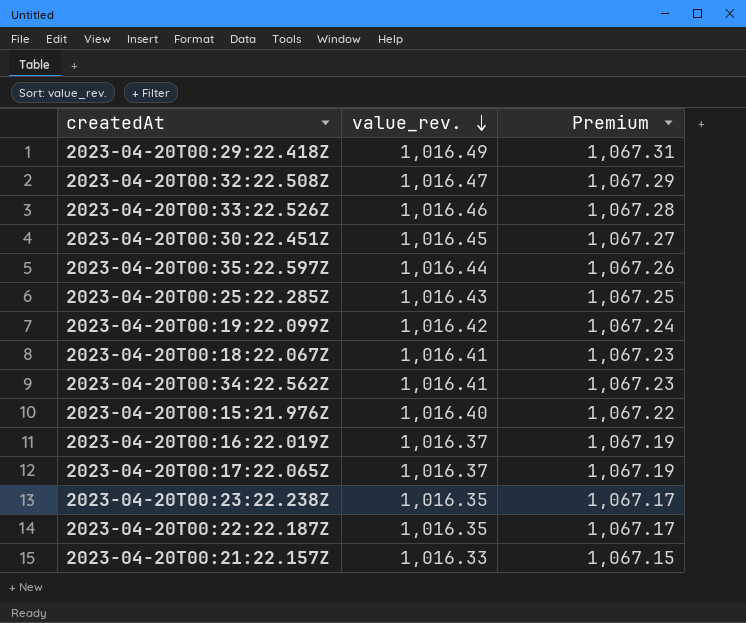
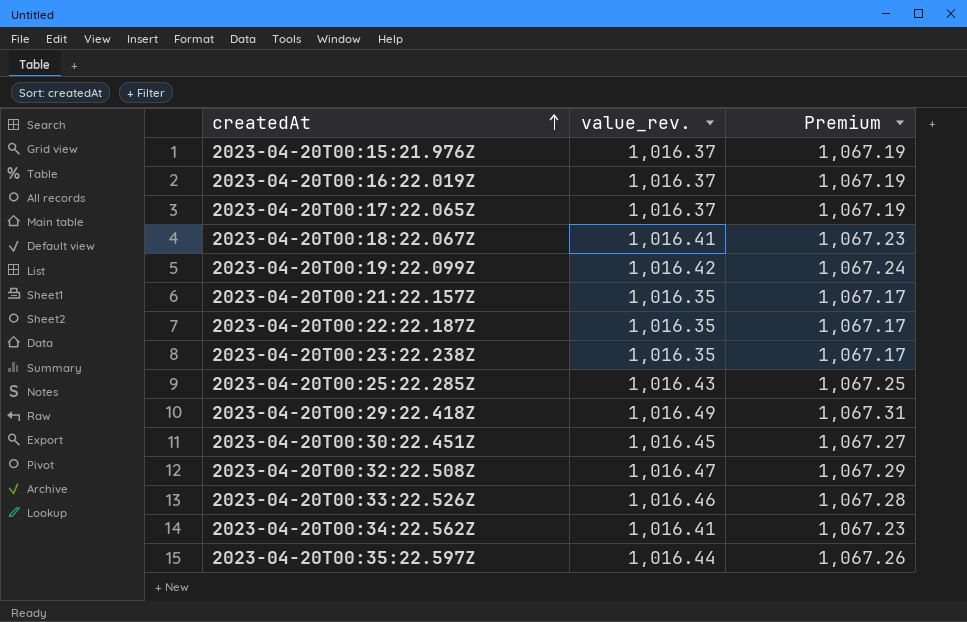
row order: value_rev. descending -> createdAt ascending
2023-04-20T00:15:21.976Z | value_rev.: 1,016.40 -> 1,016.37
2023-04-20T00:15:21.976Z | Premium: 1,067.22 -> 1,067.19
2023-04-20T00:21:22.157Z | value_rev.: 1,016.33 -> 1,016.35
2023-04-20T00:21:22.157Z | Premium: 1,067.15 -> 1,067.17

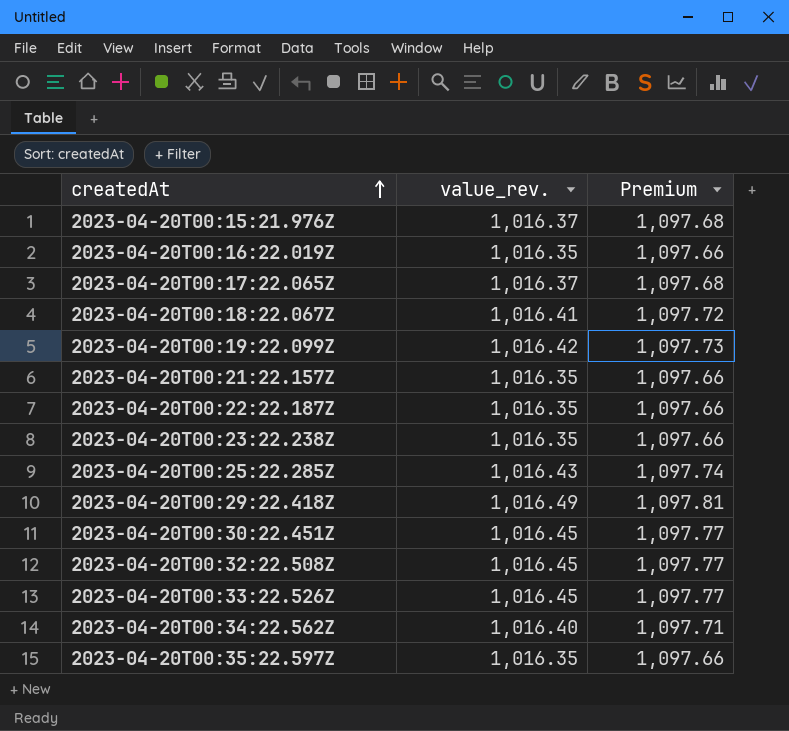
column Premium | formula: [value_rev.] * 1.05 -> [value_rev.] * 1.08
2023-04-20T00:16:22.019Z | value_rev.: 1,016.37 -> 1,016.35
2023-04-20T00:32:22.508Z | value_rev.: 1,016.47 -> 1,016.45
2023-04-20T00:33:22.526Z | value_rev.: 1,016.46 -> 1,016.45
2023-04-20T00:34:22.562Z | value_rev.: 1,016.41 -> 1,016.40
2023-04-20T00:35:22.597Z | value_rev.: 1,016.44 -> 1,016.35

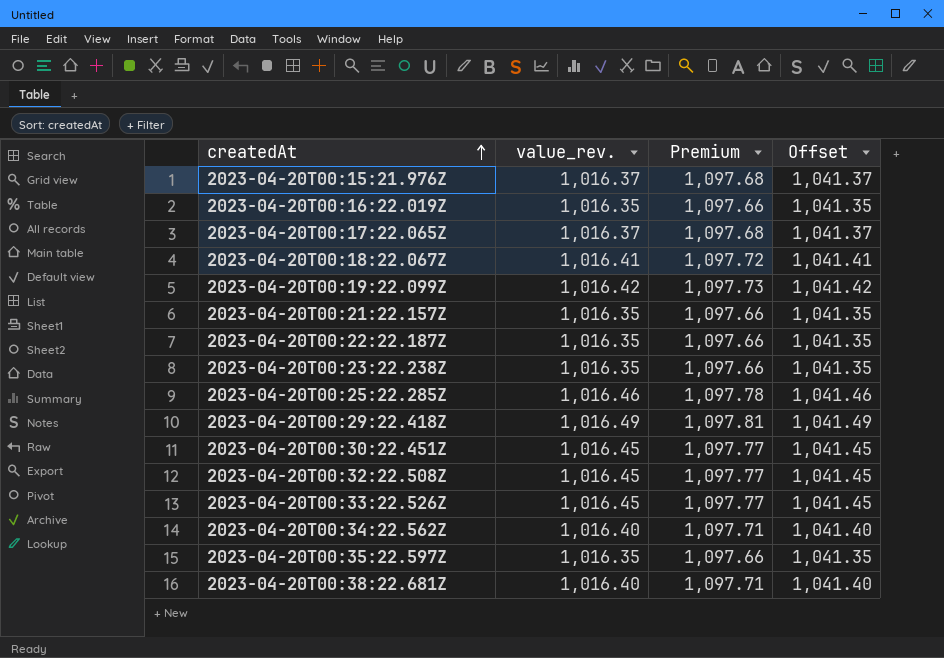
column Offset | formula: none -> [value_rev.] + 25
2023-04-20T00:25:22.285Z | value_rev.: 1,016.43 -> 1,016.46
2023-04-20T00:25:22.285Z | Premium: 1,097.74 -> 1,097.78
row 2023-04-20T00:38:22.681Z: none -> 1,016.40 | 1,097.71 | 1,041.40

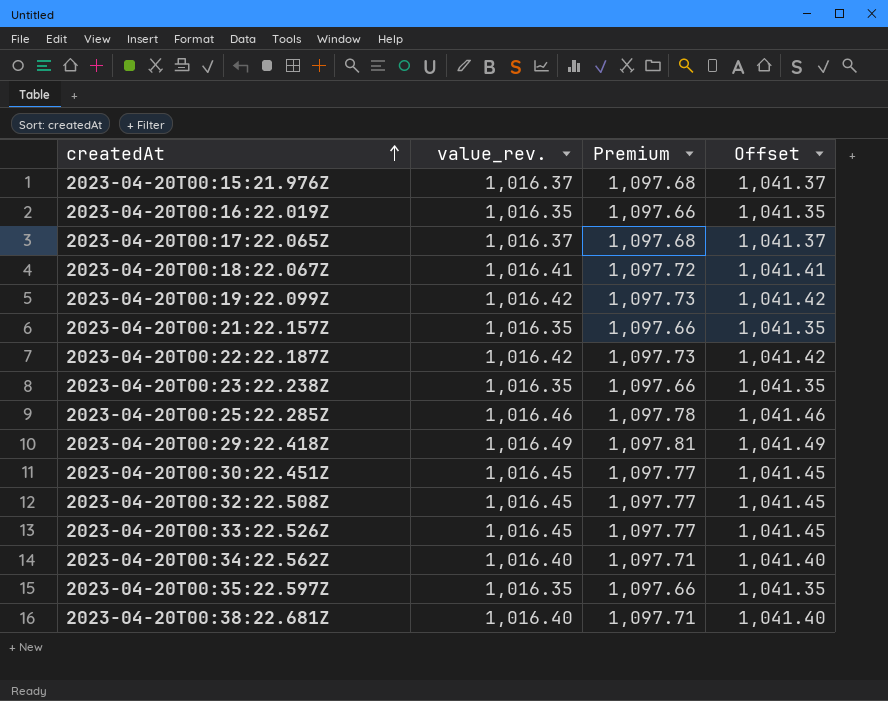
2023-04-20T00:22:22.187Z | value_rev.: 1,016.35 -> 1,016.42
2023-04-20T00:22:22.187Z | Premium: 1,097.66 -> 1,097.73
2023-04-20T00:22:22.187Z | Offset: 1,041.35 -> 1,041.42

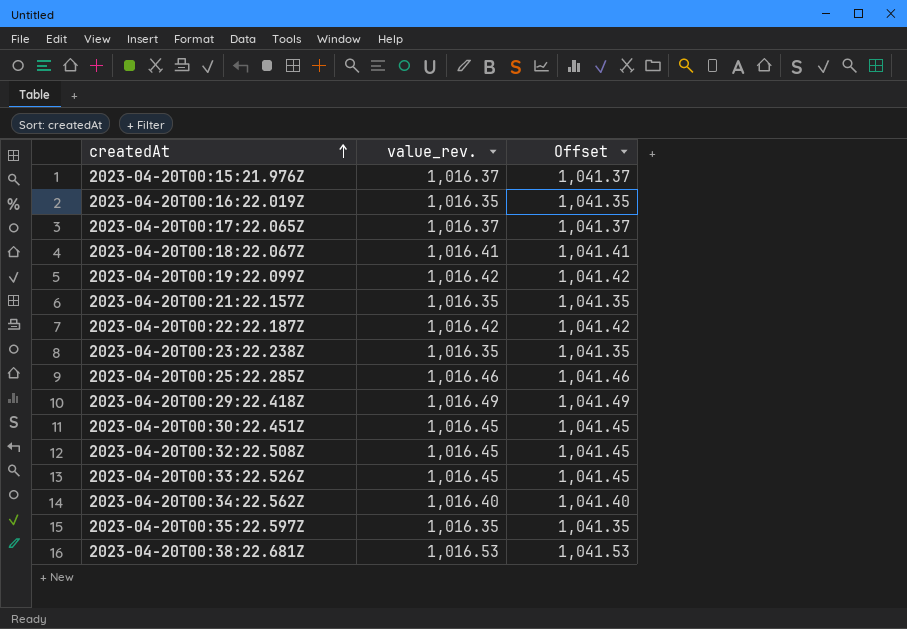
column Premium | formula: [value_rev.] * 1.08 -> none
2023-04-20T00:38:22.681Z | value_rev.: 1,016.40 -> 1,016.53
2023-04-20T00:38:22.681Z | Offset: 1,041.40 -> 1,041.53

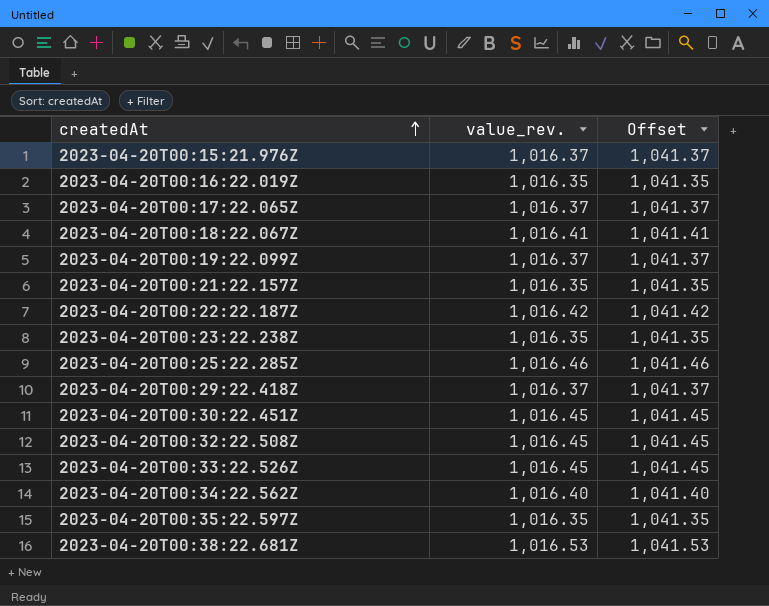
2023-04-20T00:19:22.099Z | value_rev.: 1,016.42 -> 1,016.37
2023-04-20T00:19:22.099Z | Offset: 1,041.42 -> 1,041.37
2023-04-20T00:29:22.418Z | value_rev.: 1,016.49 -> 1,016.37
2023-04-20T00:29:22.418Z | Offset: 1,041.49 -> 1,041.37

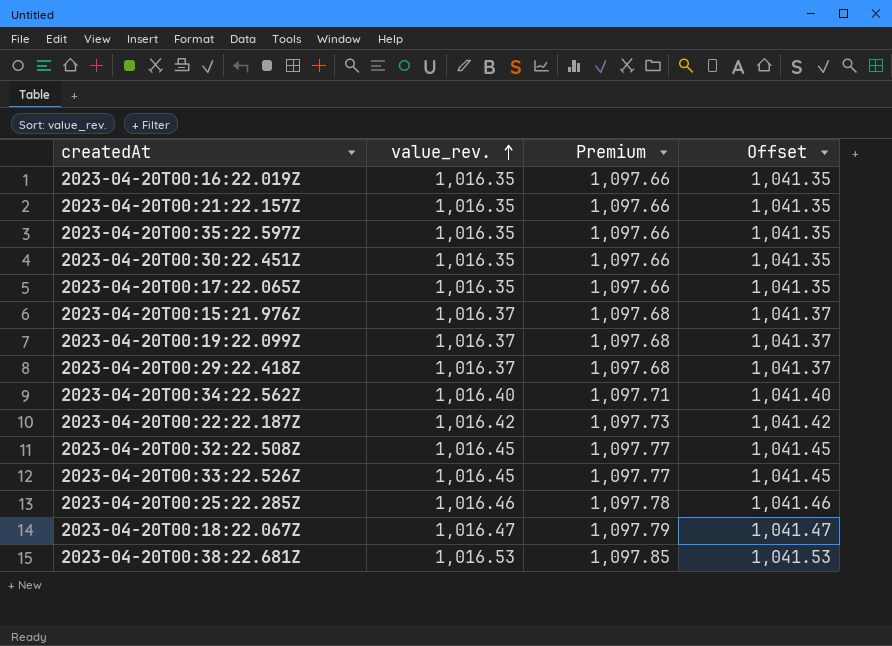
row order: createdAt ascending -> value_rev. ascending
column Premium | formula: none -> [value_rev.] * 1.08
row 2023-04-20T00:23:22.238Z: 1,016.35 | 1,041.35 -> none
2023-04-20T00:30:22.451Z | value_rev.: 1,016.45 -> 1,016.35
2023-04-20T00:30:22.451Z | Offset: 1,041.45 -> 1,041.35
2023-04-20T00:17:22.065Z | value_rev.: 1,016.37 -> 1,016.35
2023-04-20T00:17:22.065Z | Offset: 1,041.37 -> 1,041.35
2023-04-20T00:18:22.067Z | value_rev.: 1,016.41 -> 1,016.47
2023-04-20T00:18:22.067Z | Offset: 1,041.41 -> 1,041.47

